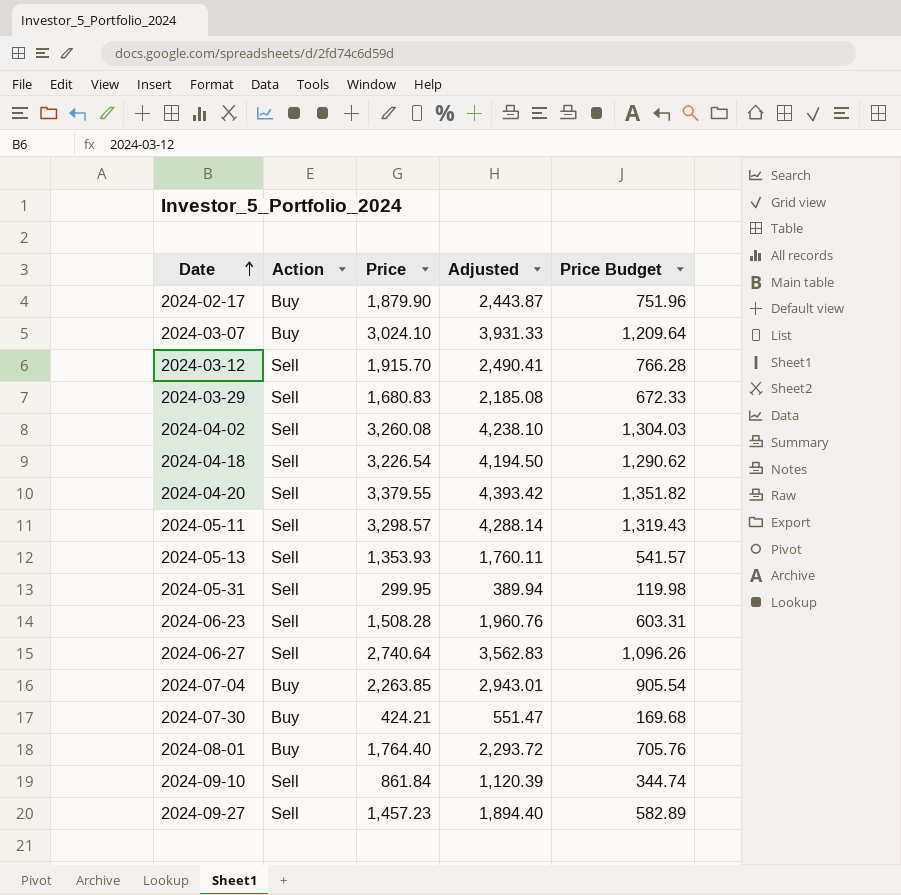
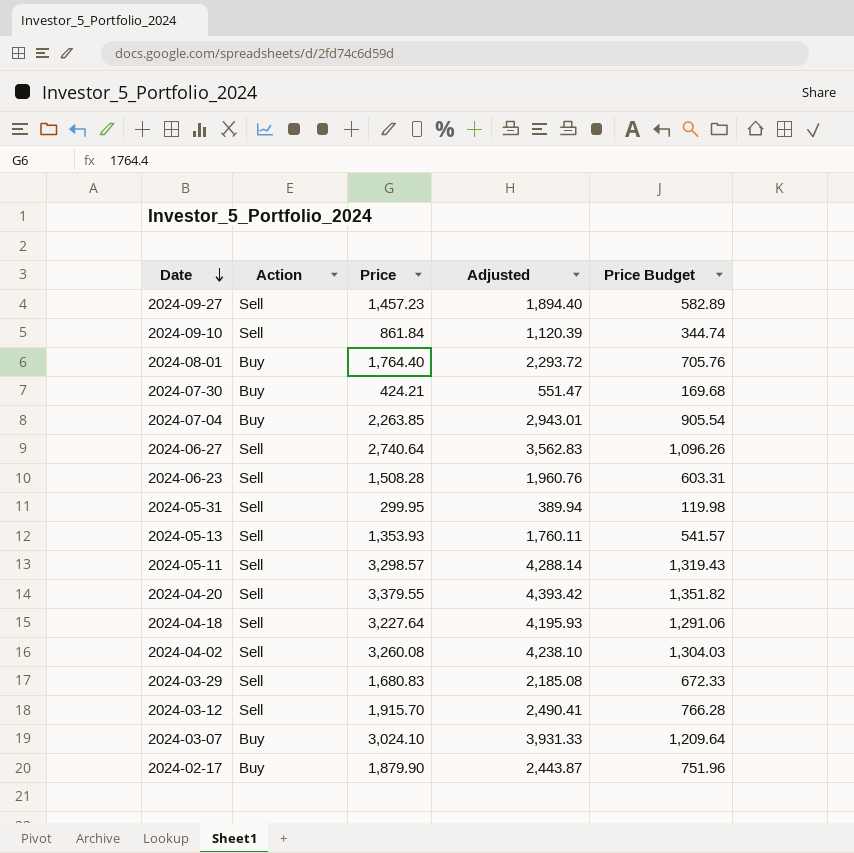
row order: Date ascending -> Date descending
2024-04-18 | Price: 3,226.54 -> 3,227.64
2024-04-18 | Adjusted: 4,194.50 -> 4,195.93
2024-04-18 | Price Budget: 1,290.62 -> 1,291.06

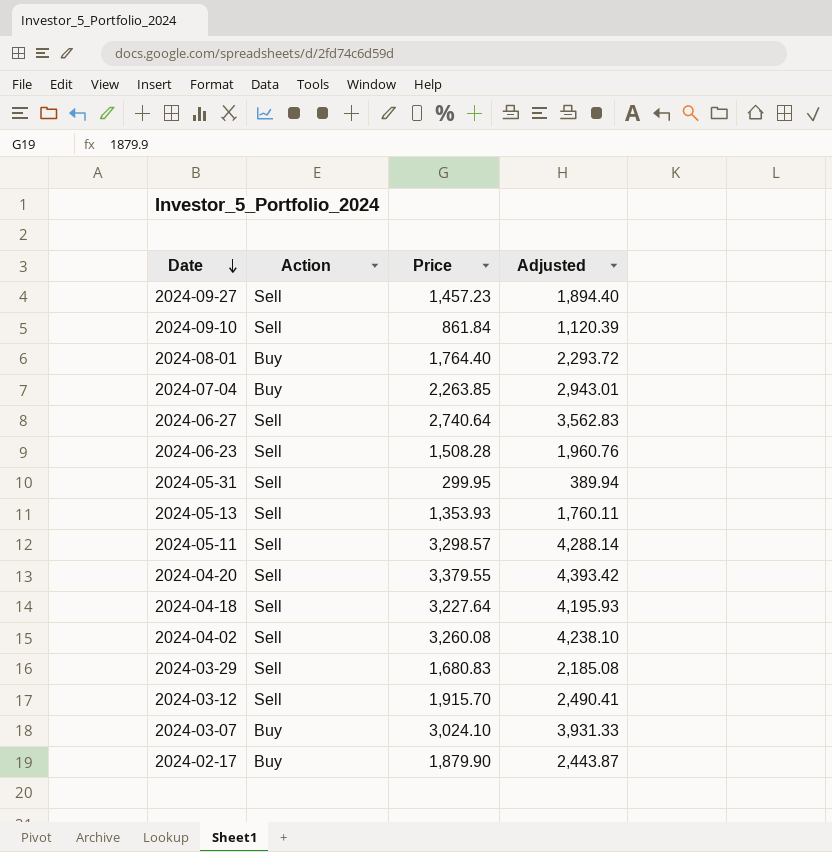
column Price Budget | formula: [Price] * 0.4 -> none
row 2024-07-30: Buy | 424.21 | 551.47 | 169.68 -> none

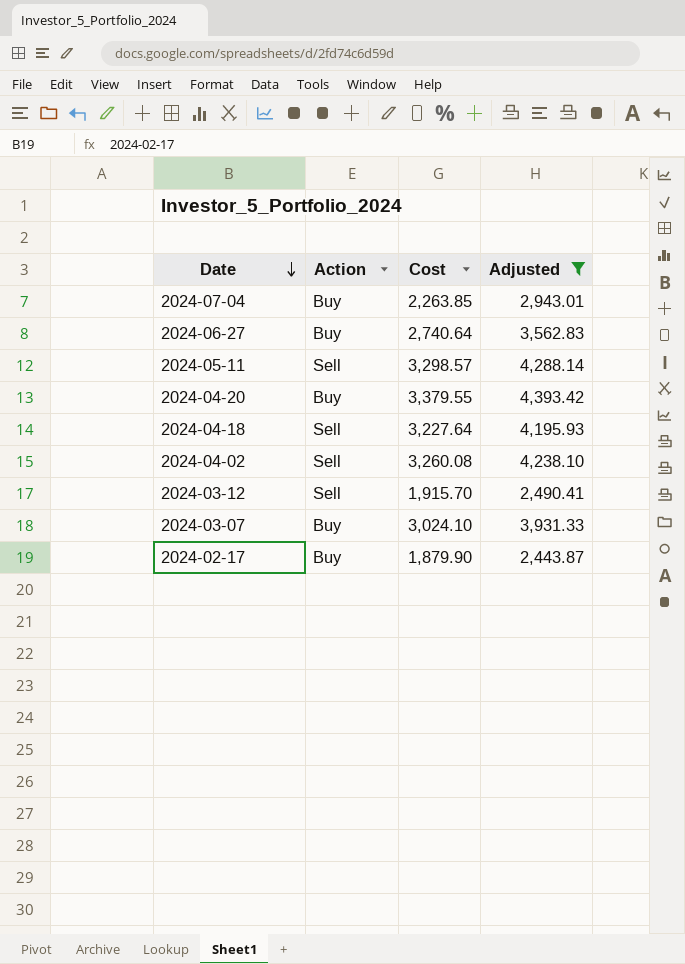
filter: none -> Adjusted >= 2,443.87
column name: Price -> Cost
2024-06-27 | Action: Sell -> Buy
2024-04-20 | Action: Sell -> Buy

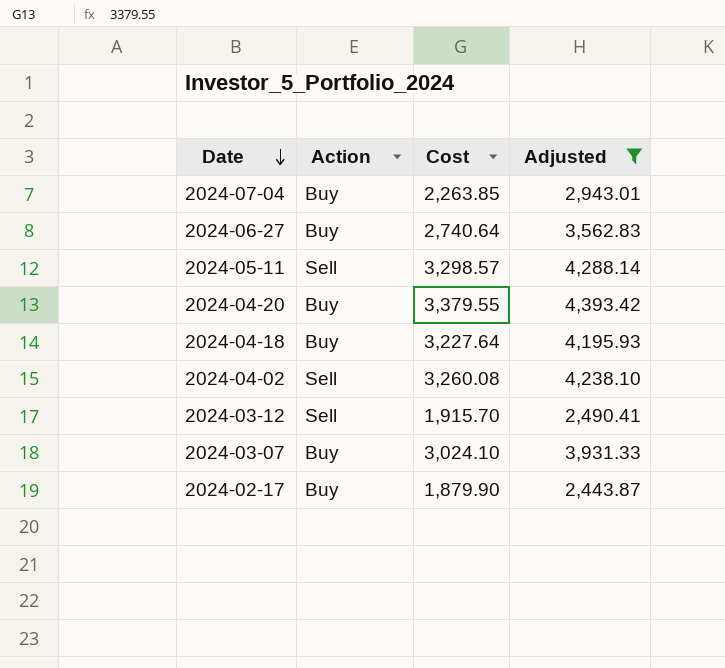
2024-04-18 | Action: Sell -> Buy

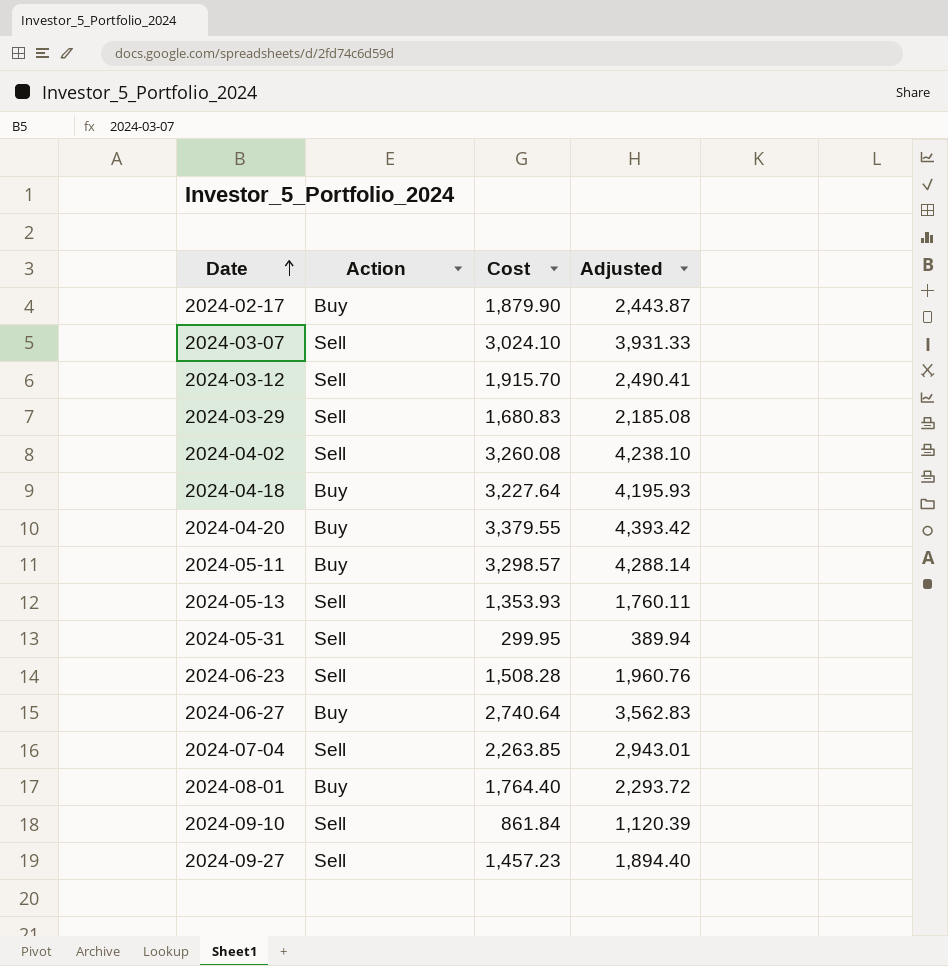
filter: Adjusted >= 2,443.87 -> none
row order: Date descending -> Date ascending
2024-03-07 | Action: Buy -> Sell
2024-05-11 | Action: Sell -> Buy
2024-07-04 | Action: Buy -> Sell

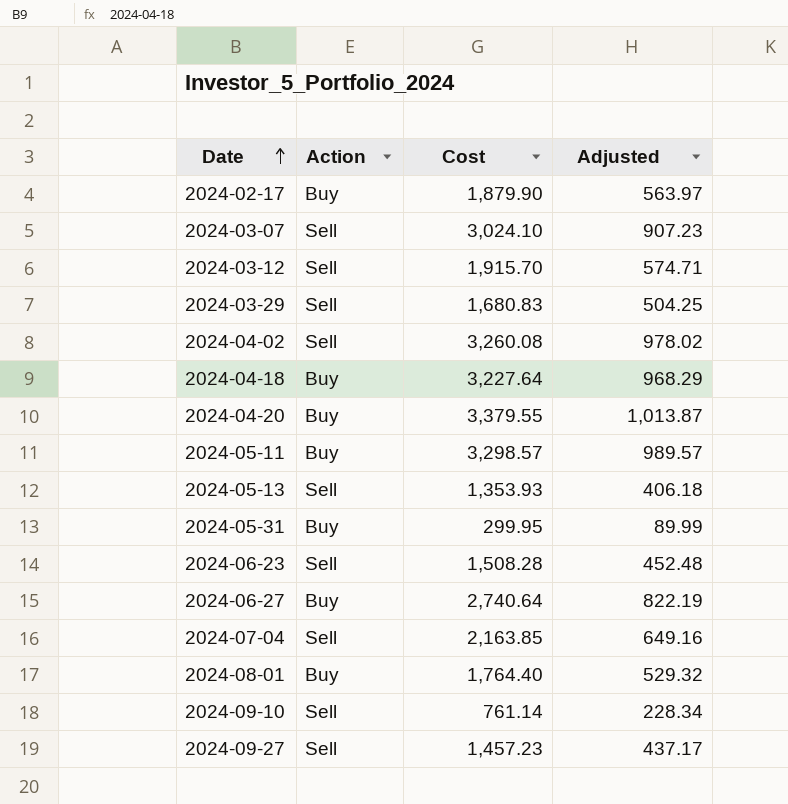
column Adjusted | formula: [Cost] * 1.3 -> [Cost] * 0.3
2024-05-31 | Action: Sell -> Buy
2024-07-04 | Cost: 2,263.85 -> 2,163.85
2024-09-10 | Cost: 861.84 -> 761.14

